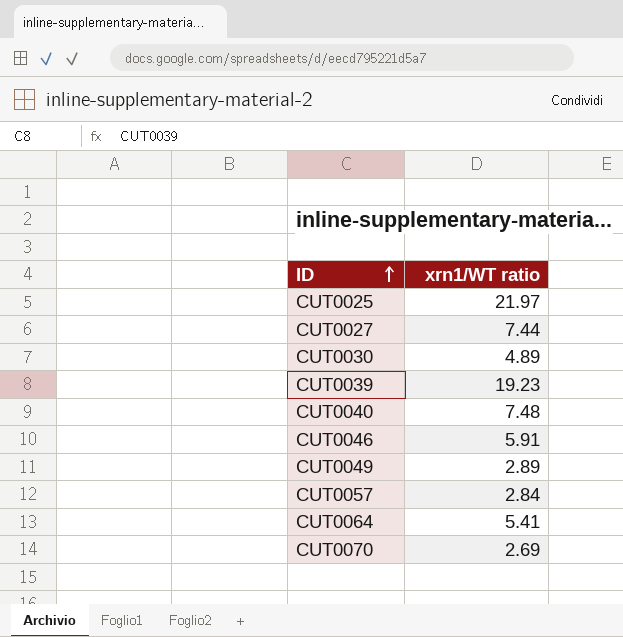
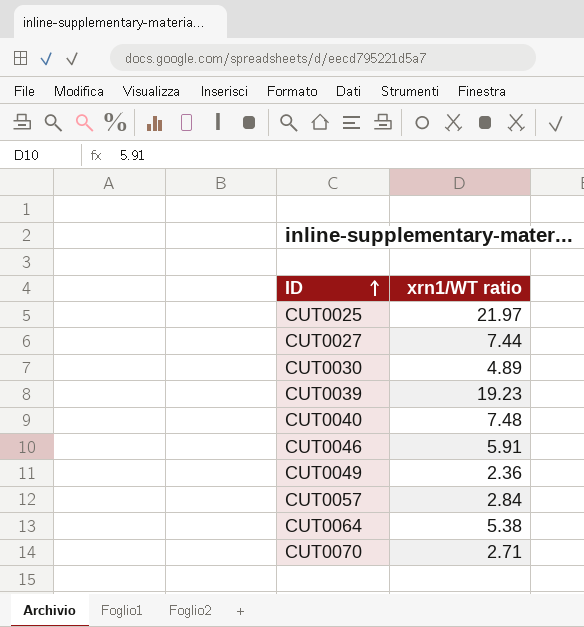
CUT0049 | xrn1/WT ratio: 2.89 -> 2.36
CUT0064 | xrn1/WT ratio: 5.41 -> 5.38
CUT0070 | xrn1/WT ratio: 2.69 -> 2.71

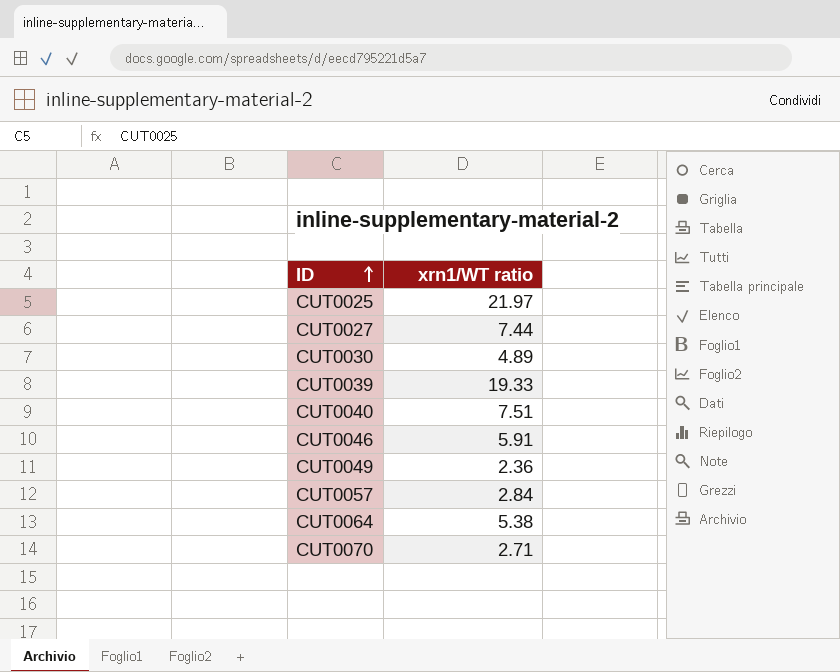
CUT0039 | xrn1/WT ratio: 19.23 -> 19.33
CUT0040 | xrn1/WT ratio: 7.48 -> 7.51

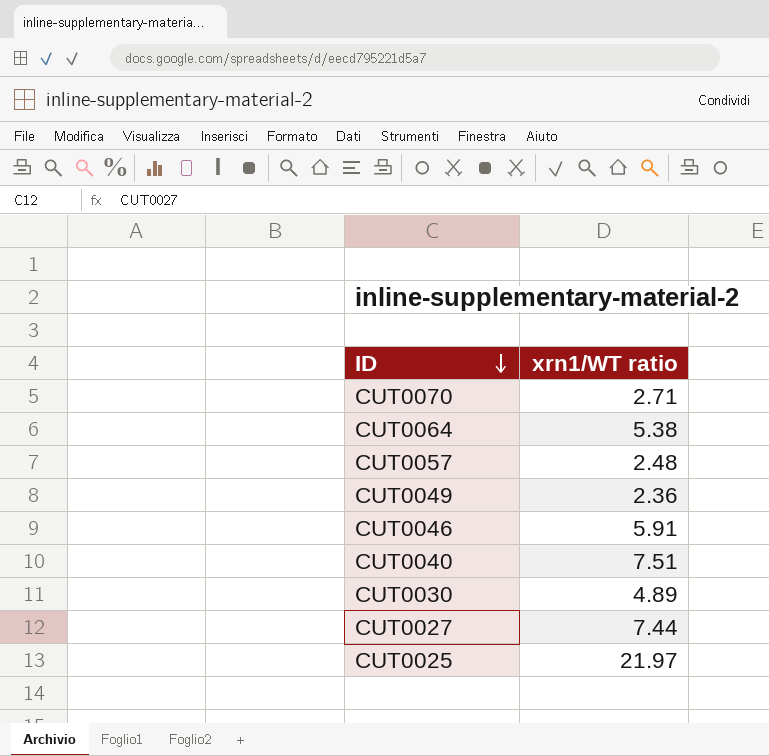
row order: ID ascending -> ID descending
row CUT0039: 19.33 -> none
CUT0057 | xrn1/WT ratio: 2.84 -> 2.48

